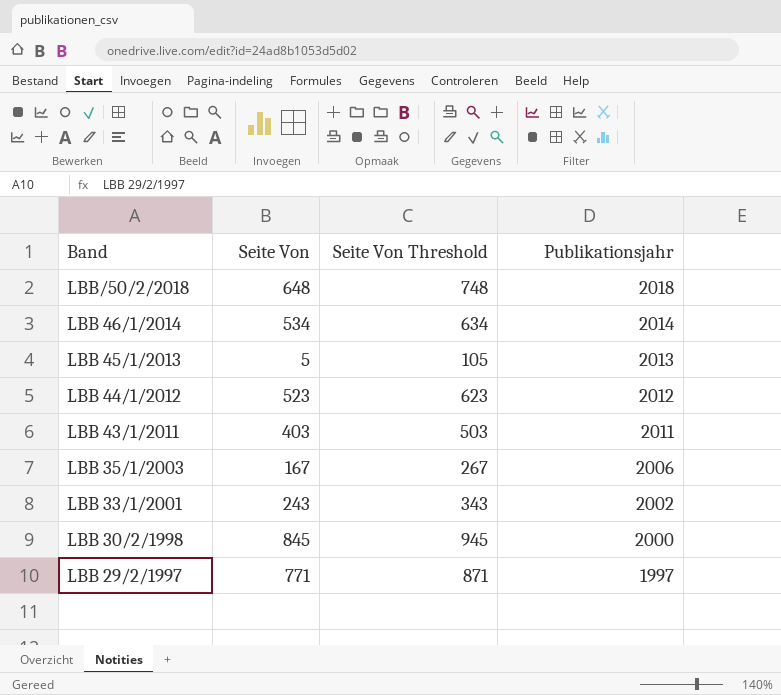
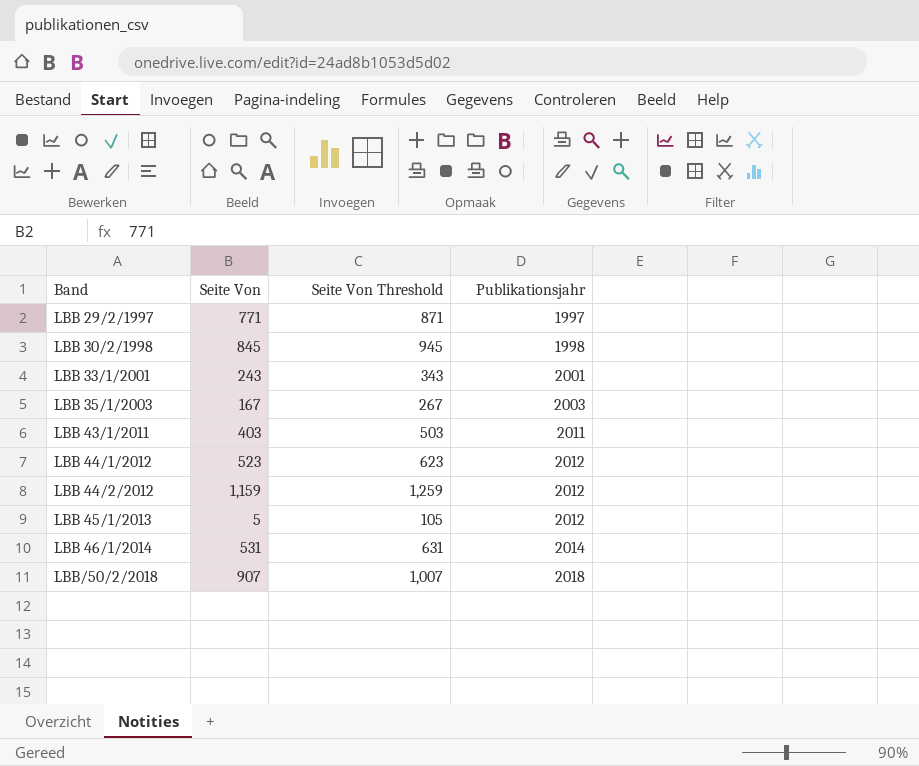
row order: Band descending -> Band ascending
LBB 30/2/1998 | Publikationsjahr: 2000 -> 1998
LBB 33/1/2001 | Publikationsjahr: 2002 -> 2001
LBB 35/1/2003 | Publikationsjahr: 2006 -> 2003
row LBB 44/2/2012: none -> 1,159 | 1,259 | 2012
LBB 45/1/2013 | Publikationsjahr: 2013 -> 2012
LBB 46/1/2014 | Seite Von: 534 -> 531
LBB 46/1/2014 | Seite Von Threshold: 634 -> 631
LBB/50/2/2018 | Seite Von: 648 -> 907
LBB/50/2/2018 | Seite Von Threshold: 748 -> 1,007

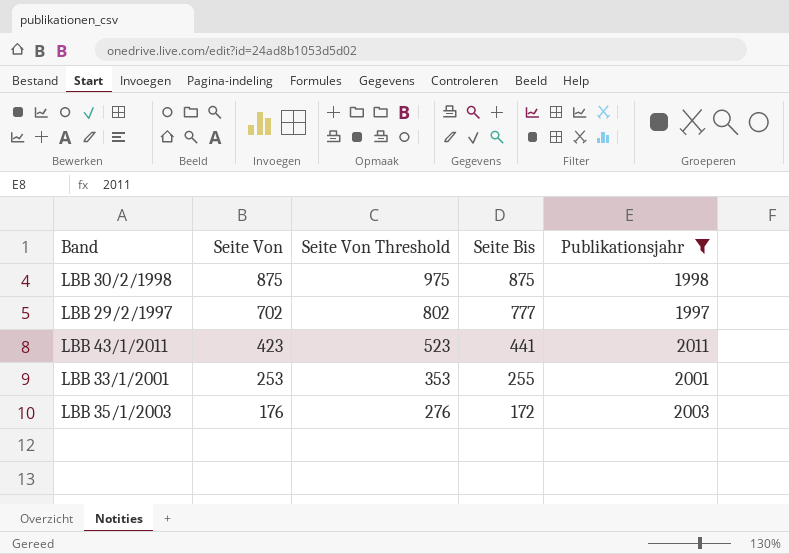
filter: none -> Publikationsjahr <= 2011
row order: Band ascending -> Seite Von descending
column Seite Bis | position: none -> 4
LBB 30/2/1998 | Seite Von: 845 -> 875
LBB 30/2/1998 | Seite Von Threshold: 945 -> 975
LBB 29/2/1997 | Seite Von: 771 -> 702
LBB 29/2/1997 | Seite Von Threshold: 871 -> 802
LBB 43/1/2011 | Seite Von: 403 -> 423
LBB 43/1/2011 | Seite Von Threshold: 503 -> 523
LBB 33/1/2001 | Seite Von: 243 -> 253
LBB 33/1/2001 | Seite Von Threshold: 343 -> 353
LBB 35/1/2003 | Seite Von: 167 -> 176
LBB 35/1/2003 | Seite Von Threshold: 267 -> 276

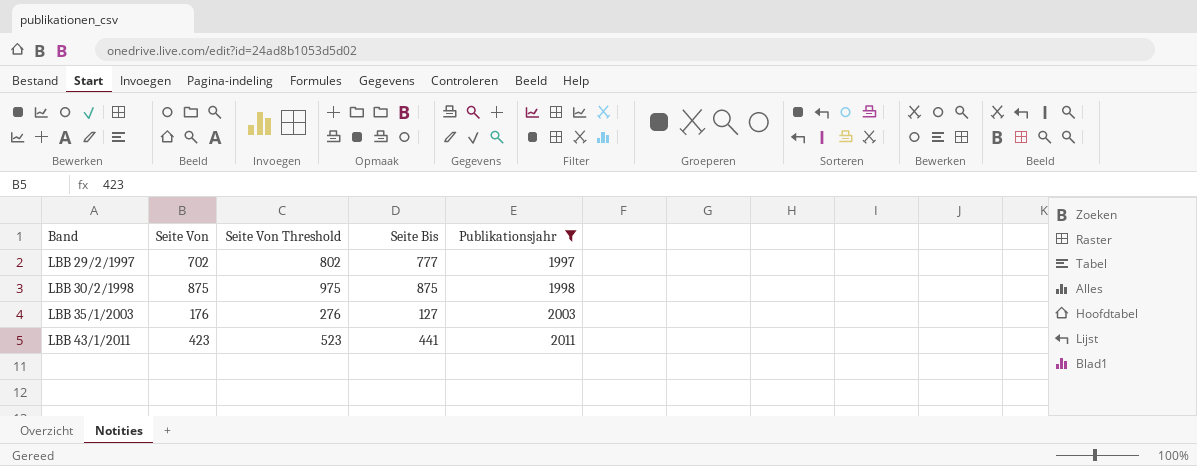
row order: Seite Von descending -> Band ascending
row LBB 33/1/2001: 253 | 353 | 255 | 2001 -> none
LBB 35/1/2003 | Seite Bis: 172 -> 127

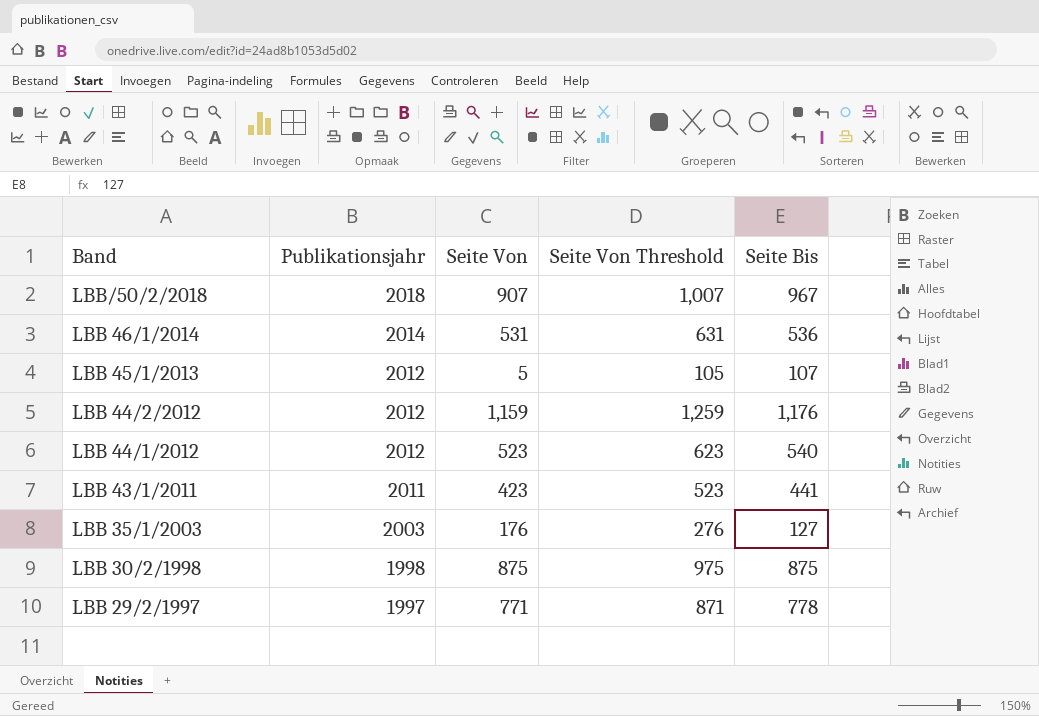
filter: Publikationsjahr <= 2011 -> none
row order: Band ascending -> Band descending
column Publikationsjahr | position: 5 -> 2
LBB 29/2/1997 | Seite Von: 702 -> 771
LBB 29/2/1997 | Seite Von Threshold: 802 -> 871
LBB 29/2/1997 | Seite Bis: 777 -> 778

